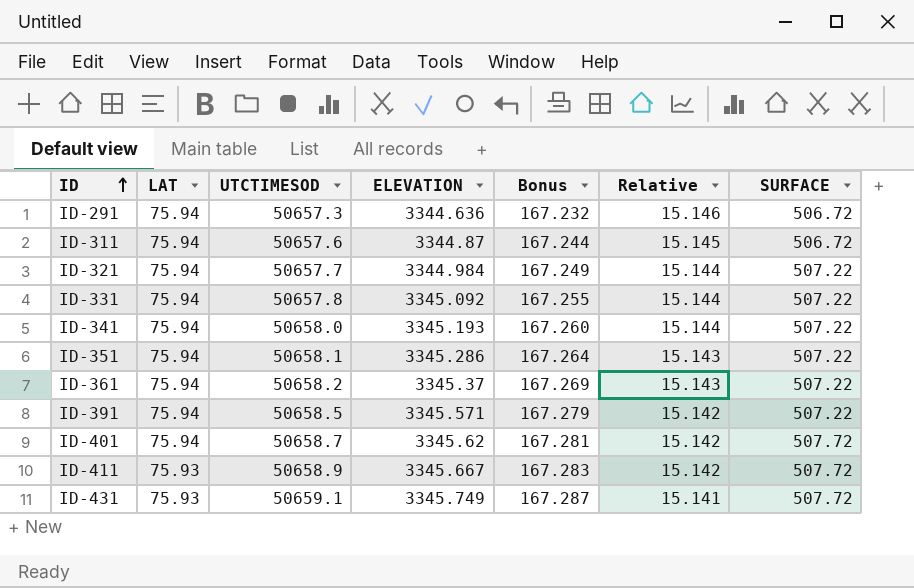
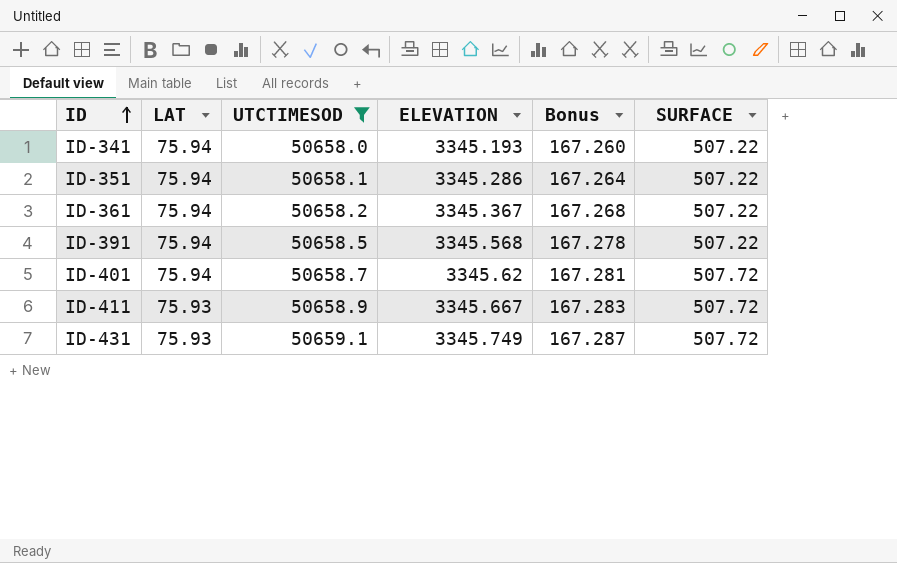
filter: none -> UTCTIMESOD >= 50658.0
column Relative | formula: [UTCTIMESOD] / [ELEVATION] -> none
ID-361 | ELEVATION: 3345.37 -> 3345.367
ID-361 | Bonus: 167.269 -> 167.268
ID-391 | ELEVATION: 3345.571 -> 3345.568
ID-391 | Bonus: 167.279 -> 167.278

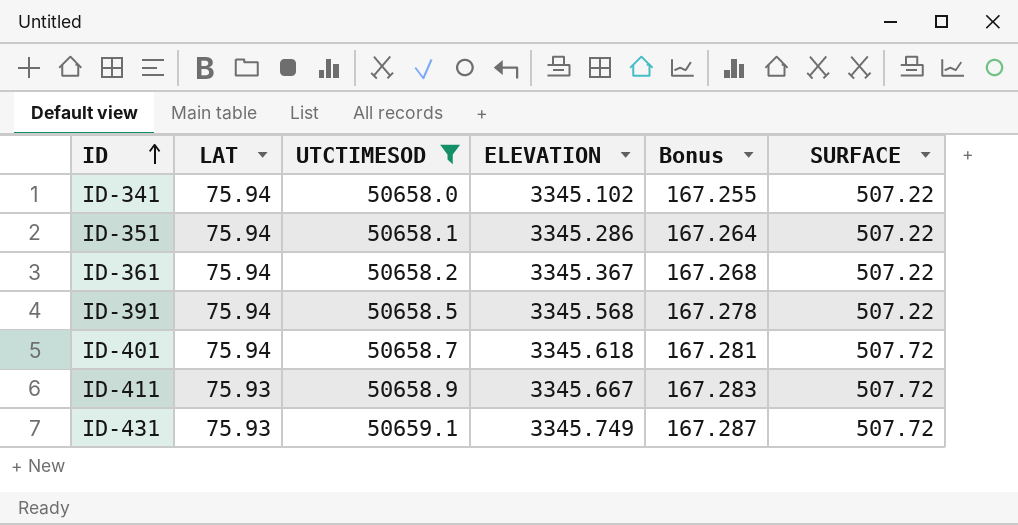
ID-341 | ELEVATION: 3345.193 -> 3345.102
ID-341 | Bonus: 167.260 -> 167.255
ID-401 | ELEVATION: 3345.62 -> 3345.618

